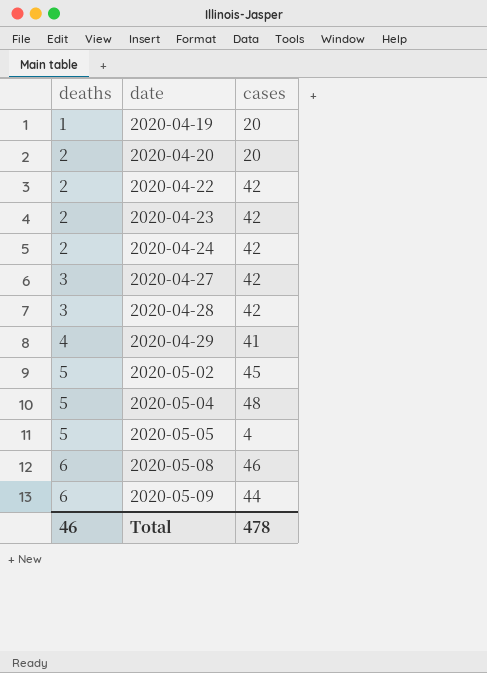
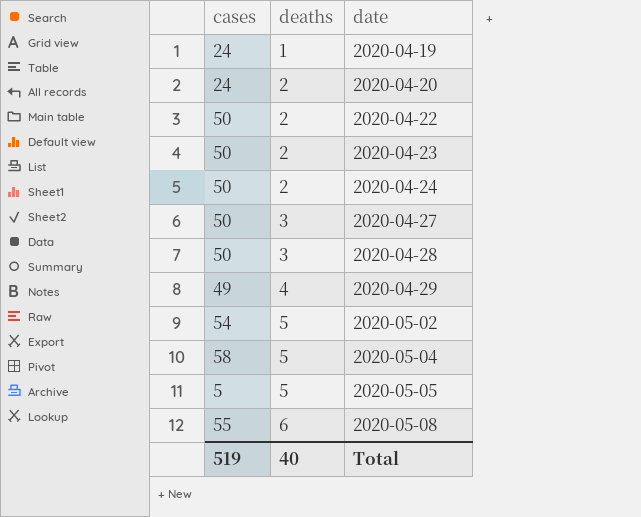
column cases | position: 3 -> 1
row 2020-05-09: 6 | 44 -> none
2020-04-19 | cases: 20 -> 24
2020-04-20 | cases: 20 -> 24
2020-04-22 | cases: 42 -> 50
2020-04-23 | cases: 42 -> 50
2020-04-24 | cases: 42 -> 50
2020-04-27 | cases: 42 -> 50
2020-04-28 | cases: 42 -> 50
2020-04-29 | cases: 41 -> 49
2020-05-02 | cases: 45 -> 54
2020-05-04 | cases: 48 -> 58
2020-05-05 | cases: 4 -> 5
2020-05-08 | cases: 46 -> 55
Total | cases: 478 -> 519
Total | deaths: 46 -> 40

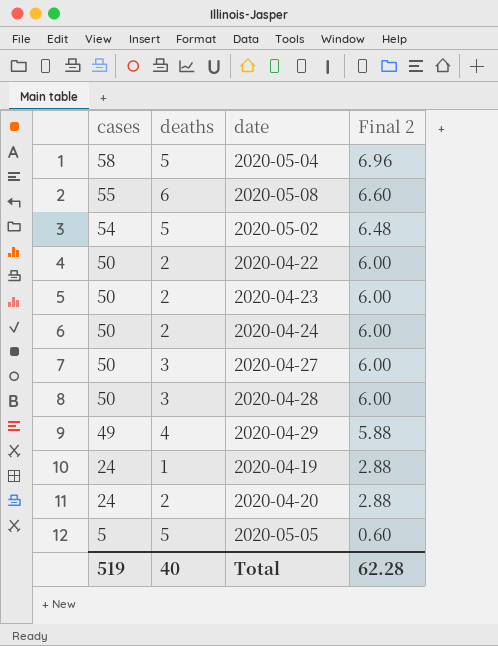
row order: deaths ascending -> cases descending
column Final 2 | formula: none -> [cases] * 0.12

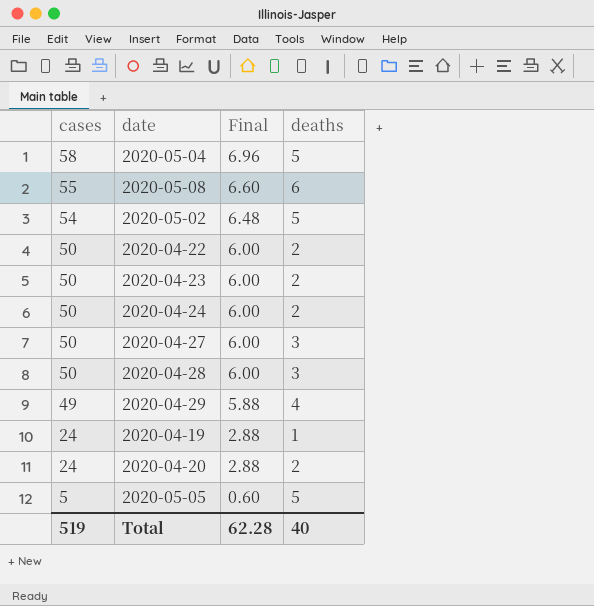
column name: Final 2 -> Final
column deaths | position: 2 -> 4

